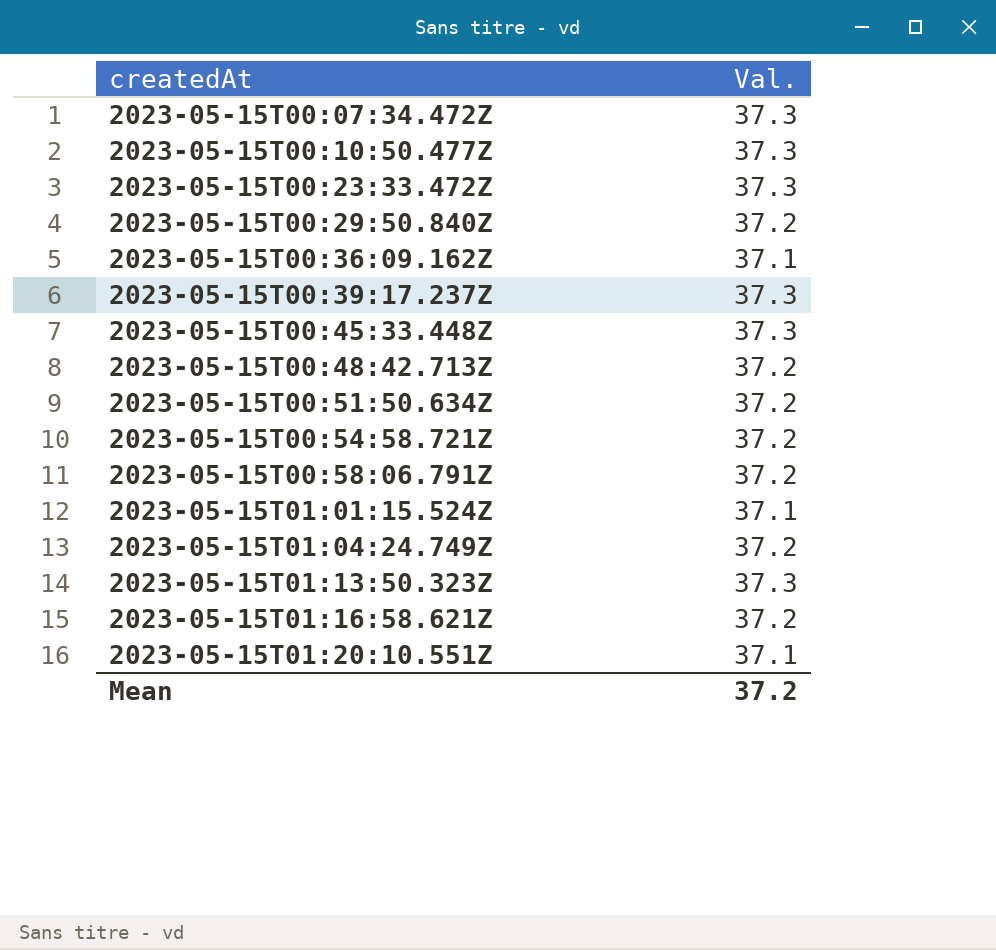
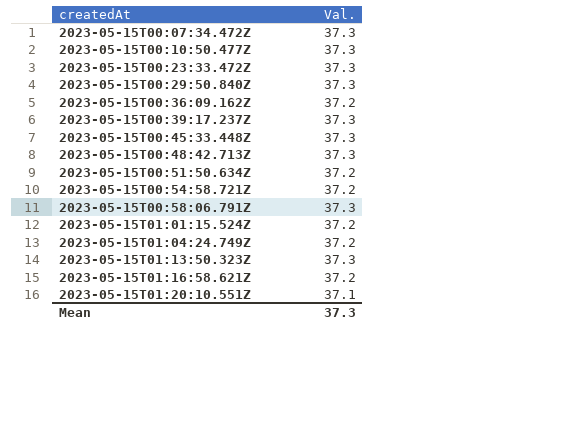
2023-05-15T00:29:50.840Z | Val.: 37.2 -> 37.3
2023-05-15T00:36:09.162Z | Val.: 37.1 -> 37.2
2023-05-15T00:48:42.713Z | Val.: 37.2 -> 37.3
2023-05-15T00:58:06.791Z | Val.: 37.2 -> 37.3
2023-05-15T01:01:15.524Z | Val.: 37.1 -> 37.2
Mean | Val.: 37.2 -> 37.3

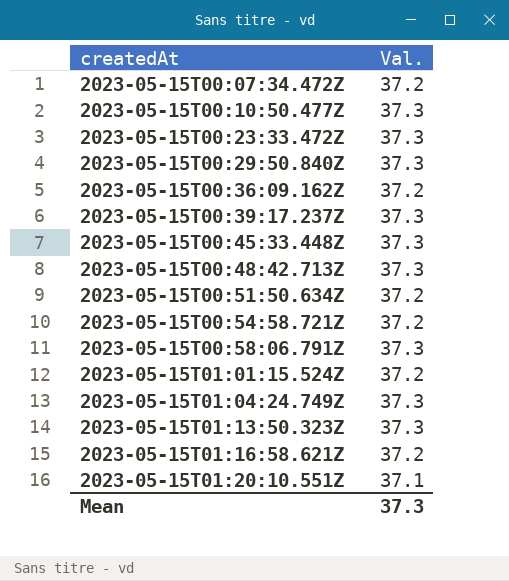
2023-05-15T00:07:34.472Z | Val.: 37.3 -> 37.2
2023-05-15T01:04:24.749Z | Val.: 37.2 -> 37.3

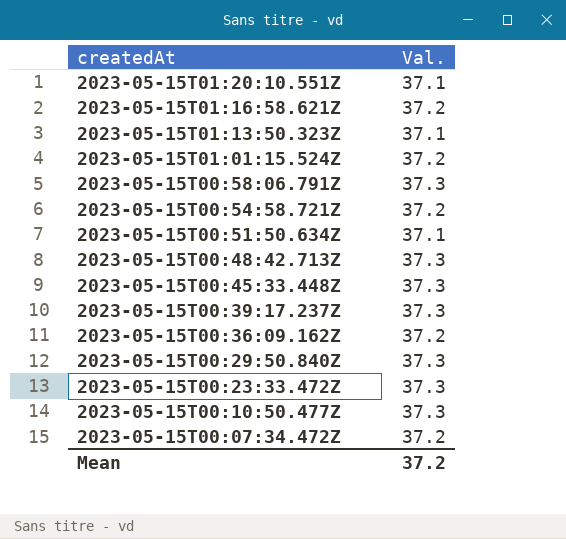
row order: createdAt ascending -> createdAt descending
row 2023-05-15T01:04:24.749Z: 37.3 -> none
2023-05-15T01:13:50.323Z | Val.: 37.3 -> 37.1
2023-05-15T00:51:50.634Z | Val.: 37.2 -> 37.1
Mean | Val.: 37.3 -> 37.2

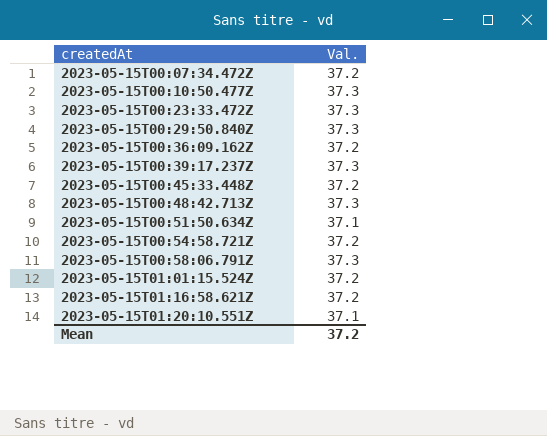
row order: createdAt descending -> createdAt ascending
row 2023-05-15T01:13:50.323Z: 37.1 -> none
2023-05-15T00:45:33.448Z | Val.: 37.3 -> 37.2

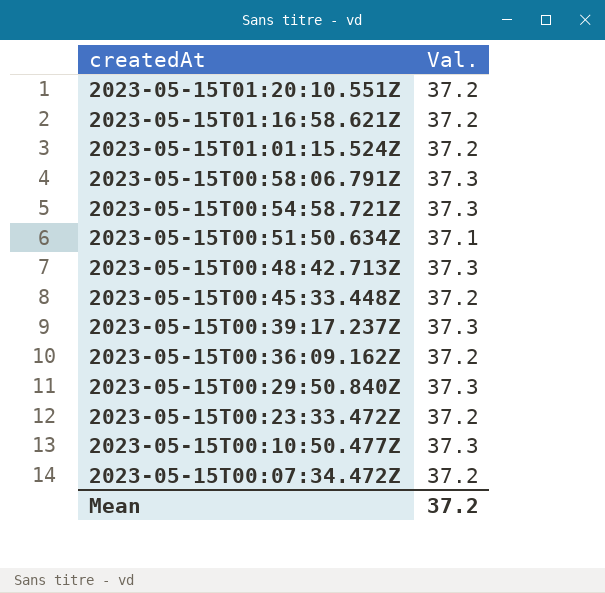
row order: createdAt ascending -> createdAt descending
2023-05-15T01:20:10.551Z | Val.: 37.1 -> 37.2
2023-05-15T00:54:58.721Z | Val.: 37.2 -> 37.3
2023-05-15T00:23:33.472Z | Val.: 37.3 -> 37.2

